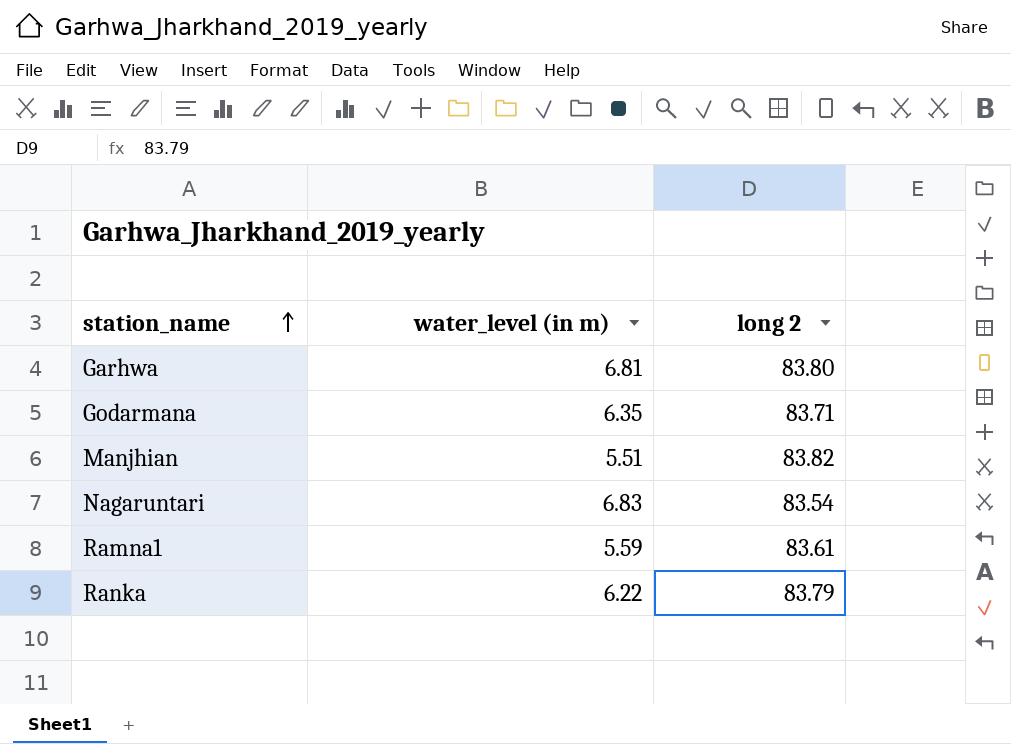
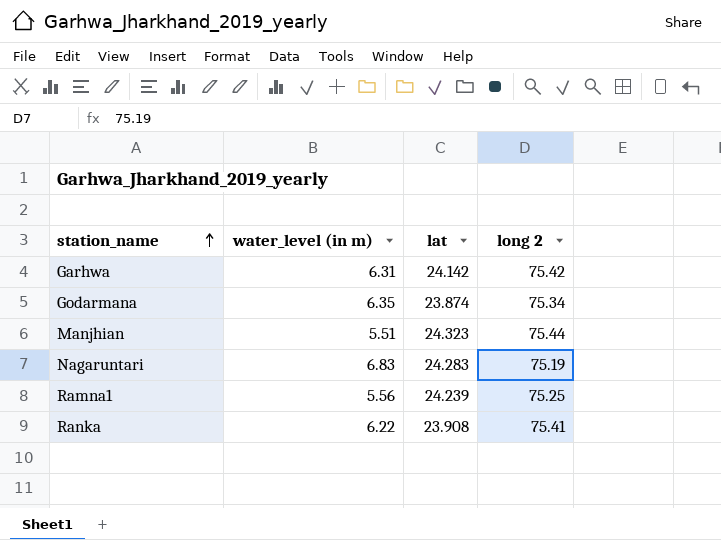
column lat | position: none -> 3
Garhwa | water_level (in m): 6.81 -> 6.31
Garhwa | long 2: 83.80 -> 75.42
Godarmana | long 2: 83.71 -> 75.34
Manjhian | long 2: 83.82 -> 75.44
Nagaruntari | long 2: 83.54 -> 75.19
Ramna1 | water_level (in m): 5.59 -> 5.56
Ramna1 | long 2: 83.61 -> 75.25
Ranka | long 2: 83.79 -> 75.41

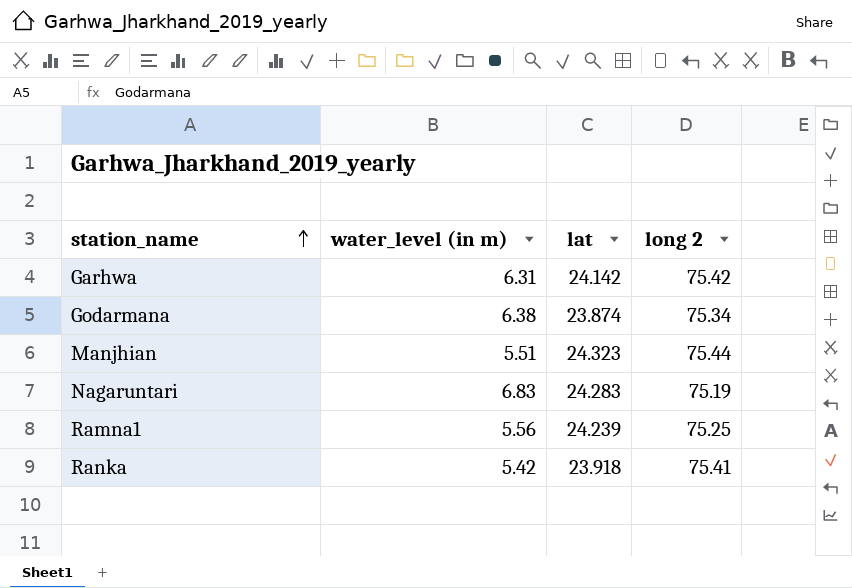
Godarmana | water_level (in m): 6.35 -> 6.38
Ranka | water_level (in m): 6.22 -> 5.42
Ranka | lat: 23.908 -> 23.918

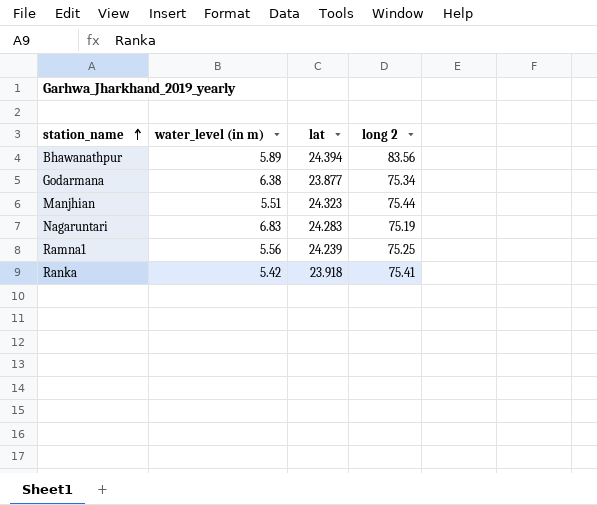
row Garhwa: 6.31 | 24.142 | 75.42 -> none
row Bhawanathpur: none -> 5.89 | 24.394 | 83.56
Godarmana | lat: 23.874 -> 23.877

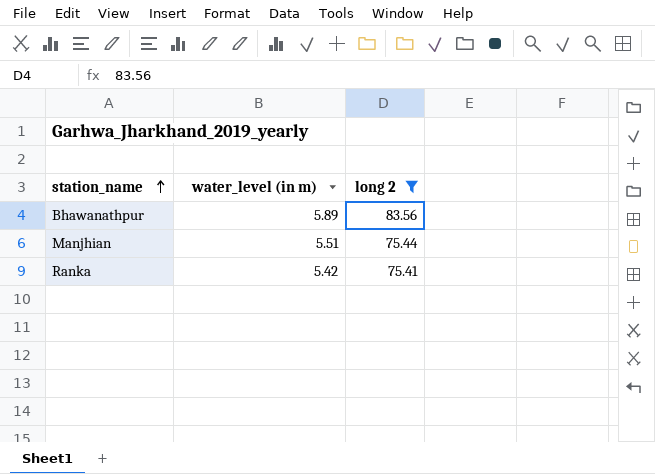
filter: none -> long 2 >= 75.41
column lat | position: 3 -> none

